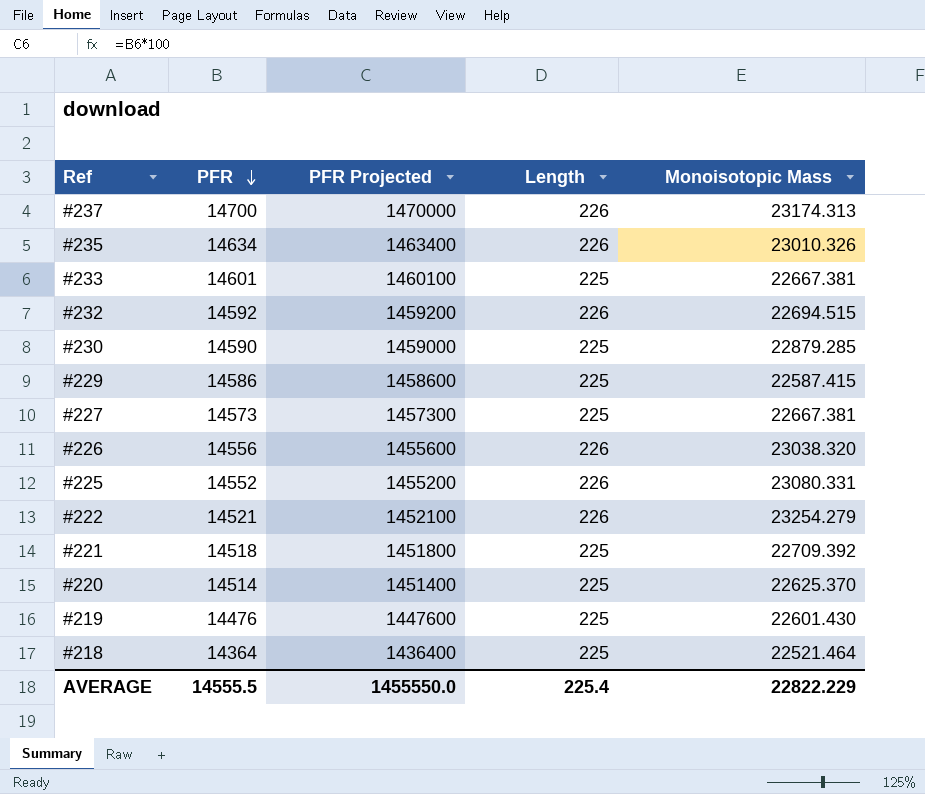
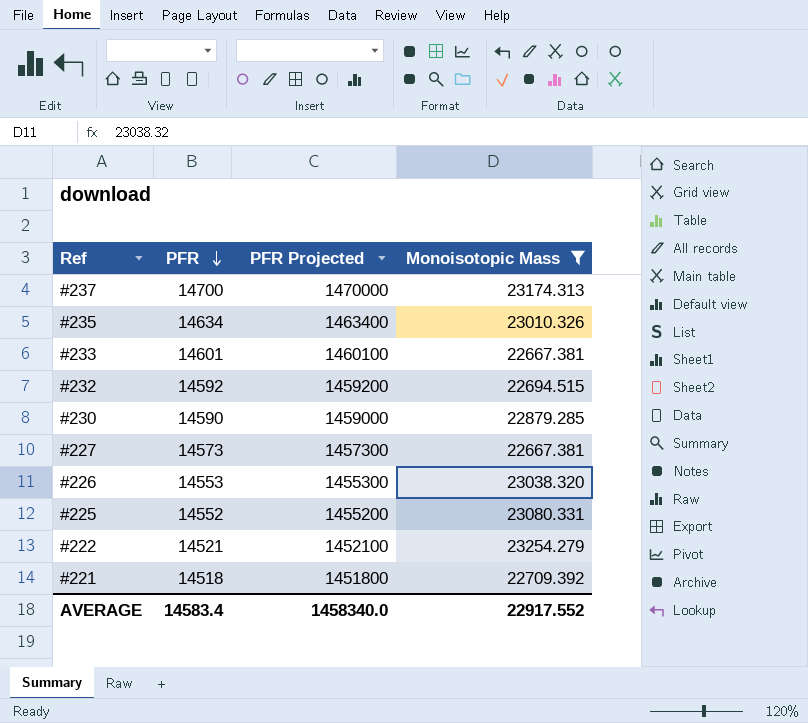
filter: none -> Monoisotopic Mass >= 22667.381
column Length | position: 4 -> none
#226 | PFR: 14556 -> 14553
#226 | PFR Projected: 1455600 -> 1455300
AVERAGE | PFR: 14555.5 -> 14583.4
AVERAGE | PFR Projected: 1455550.0 -> 1458340.0
AVERAGE | Monoisotopic Mass: 22822.229 -> 22917.552

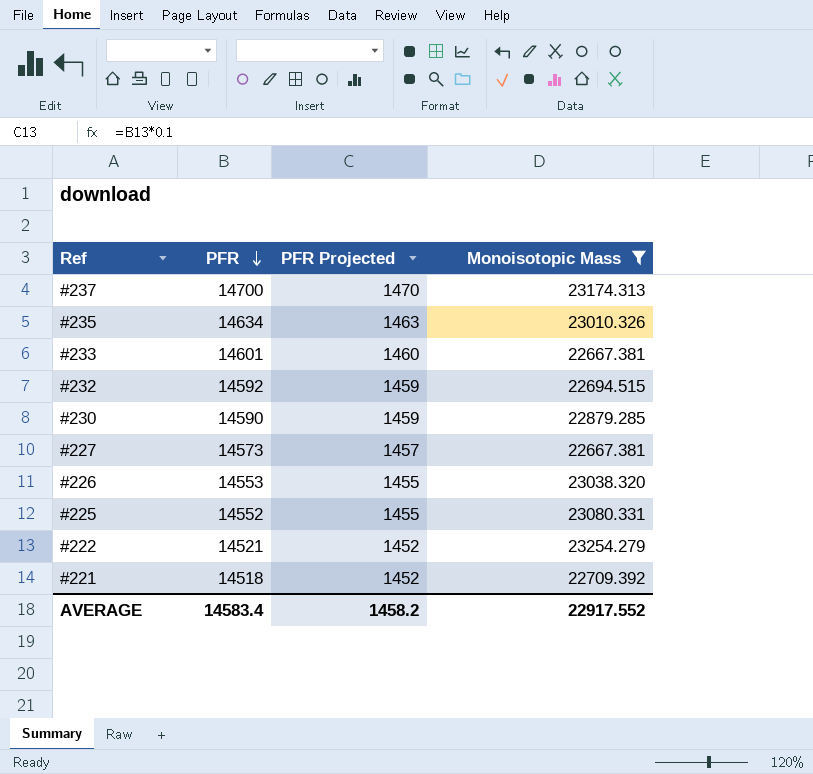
column PFR Projected | formula: [PFR] * 100 -> [PFR] * 0.1
AVERAGE | PFR Projected: 1458340.0 -> 1458.2

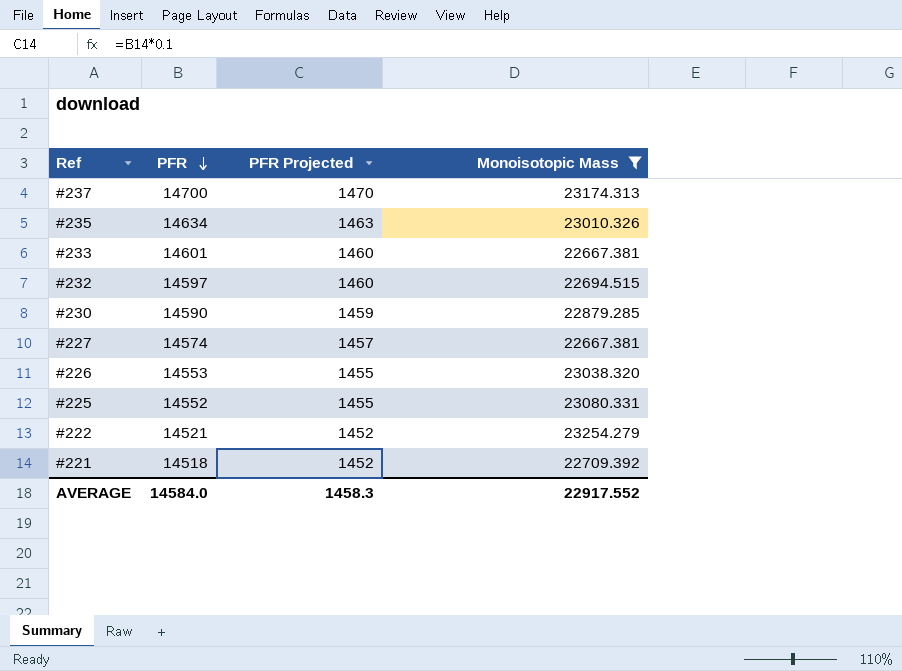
#232 | PFR: 14592 -> 14597
#232 | PFR Projected: 1459 -> 1460
#227 | PFR: 14573 -> 14574
AVERAGE | PFR: 14583.4 -> 14584.0
AVERAGE | PFR Projected: 1458.2 -> 1458.3

